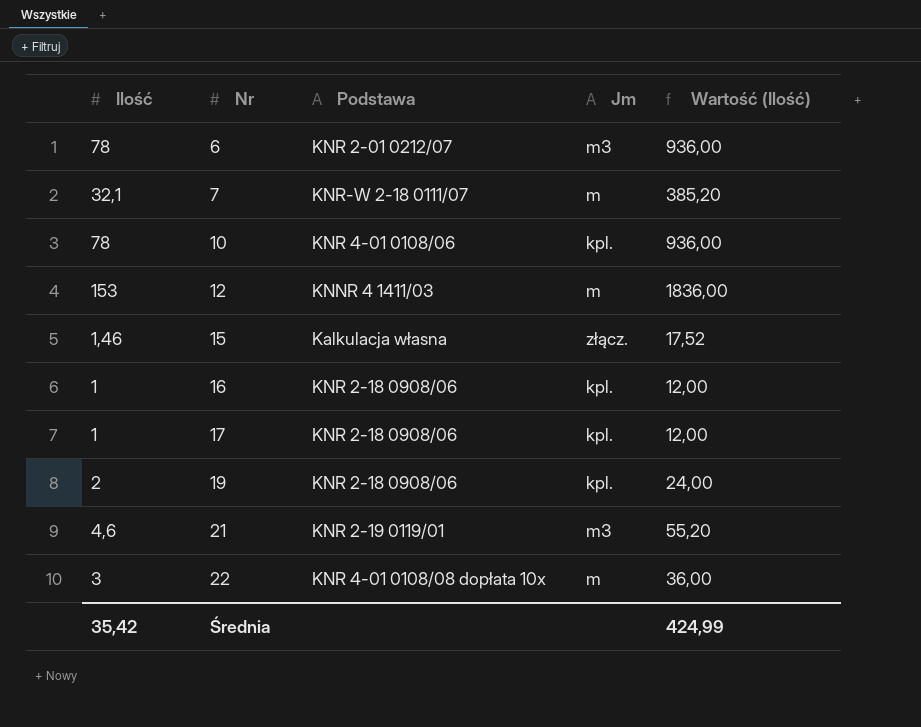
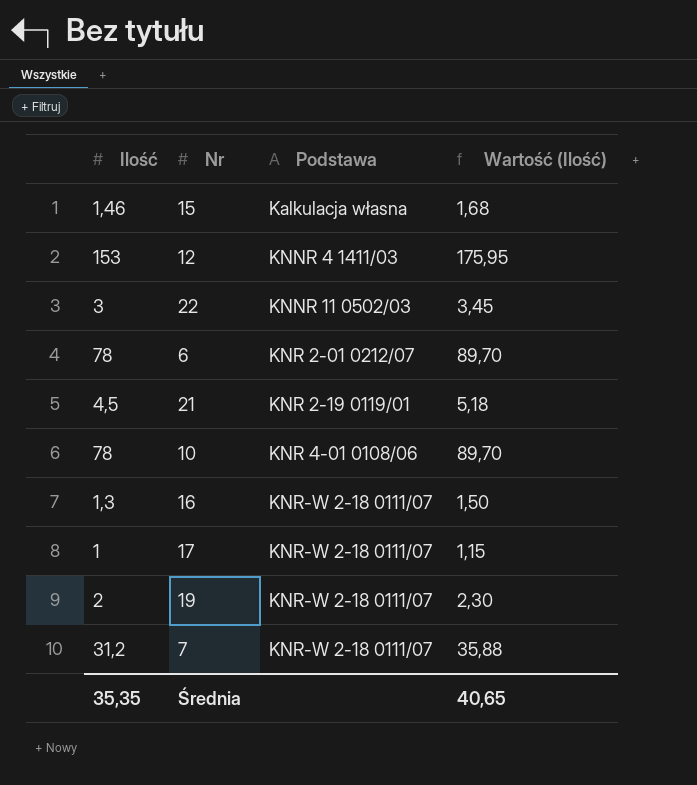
row order: Nr ascending -> Podstawa ascending
column Jm | position: 4 -> none
column Wartość (Ilość) | formula: [Ilość] * 12 -> [Ilość] * 1,15
22 | Podstawa: KNR 4-01 0108/08 dopłata 10x -> KNNR 11 0502/03
21 | Ilość: 4,6 -> 4,5
16 | Ilość: 1 -> 1,3
16 | Podstawa: KNR 2-18 0908/06 -> KNR-W 2-18 0111/07
17 | Podstawa: KNR 2-18 0908/06 -> KNR-W 2-18 0111/07
19 | Podstawa: KNR 2-18 0908/06 -> KNR-W 2-18 0111/07
7 | Ilość: 32,1 -> 31,2
Średnia | Ilość: 35,42 -> 35,35
Średnia | Wartość (Ilość): 424,99 -> 40,65

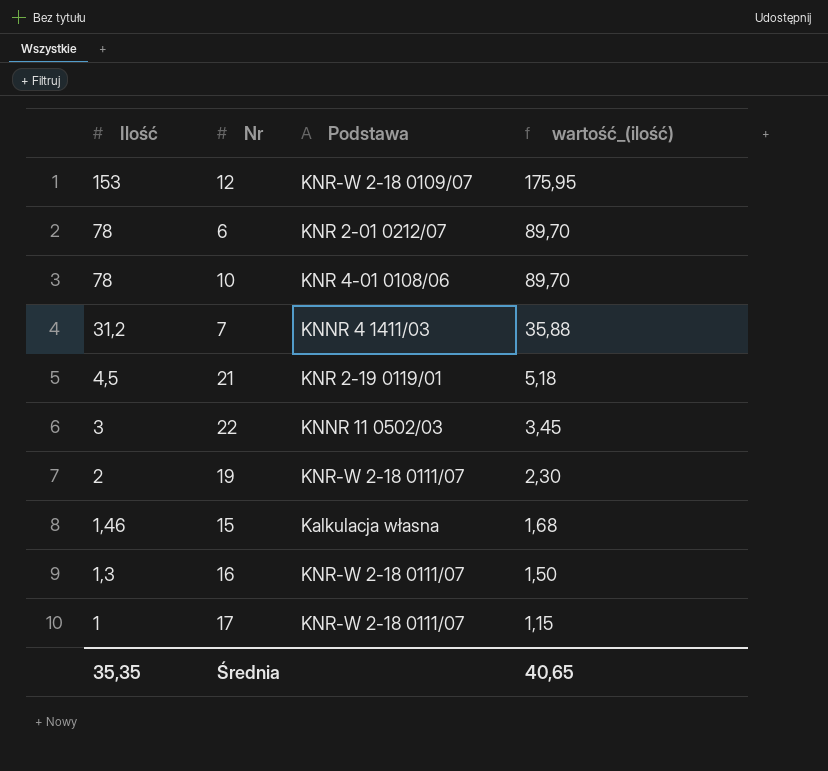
row order: Podstawa ascending -> Ilość descending
column name: Wartość (Ilość) -> wartość_(ilość)
12 | Podstawa: KNNR 4 1411/03 -> KNR-W 2-18 0109/07
7 | Podstawa: KNR-W 2-18 0111/07 -> KNNR 4 1411/03

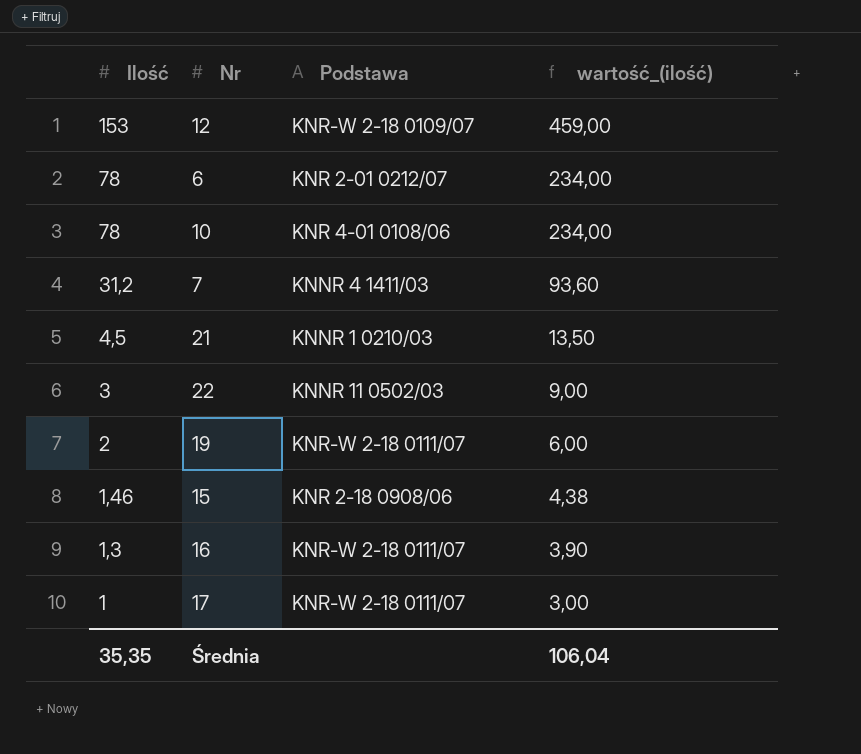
column wartość_(ilość) | formula: [Ilość] * 1,15 -> [Ilość] * 3
21 | Podstawa: KNR 2-19 0119/01 -> KNNR 1 0210/03
15 | Podstawa: Kalkulacja własna -> KNR 2-18 0908/06
Średnia | wartość_(ilość): 40,65 -> 106,04

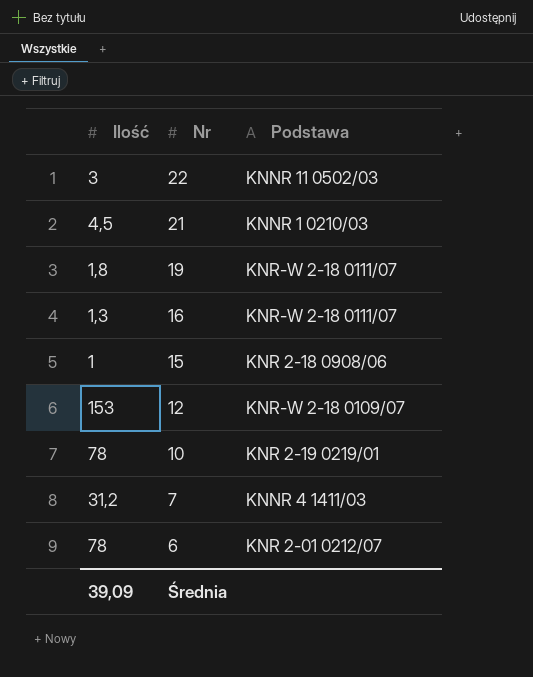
row order: Ilość descending -> Nr descending
column wartość_(ilość) | formula: [Ilość] * 3 -> none
row 17: 1 | KNR-W 2-18 0111/07 | 3,00 -> none
19 | Ilość: 2 -> 1,8
15 | Ilość: 1,46 -> 1
10 | Podstawa: KNR 4-01 0108/06 -> KNR 2-19 0219/01
Średnia | Ilość: 35,35 -> 39,09

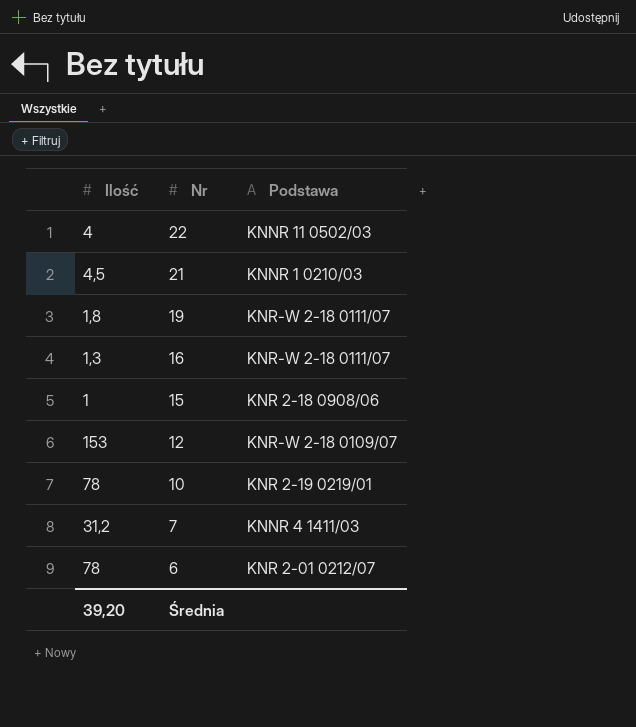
22 | Ilość: 3 -> 4
Średnia | Ilość: 39,09 -> 39,20

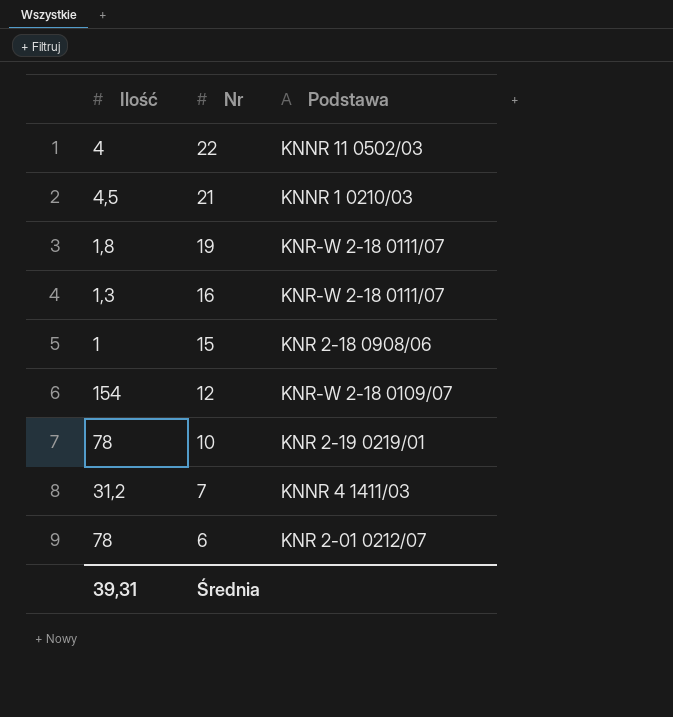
12 | Ilość: 153 -> 154
Średnia | Ilość: 39,20 -> 39,31

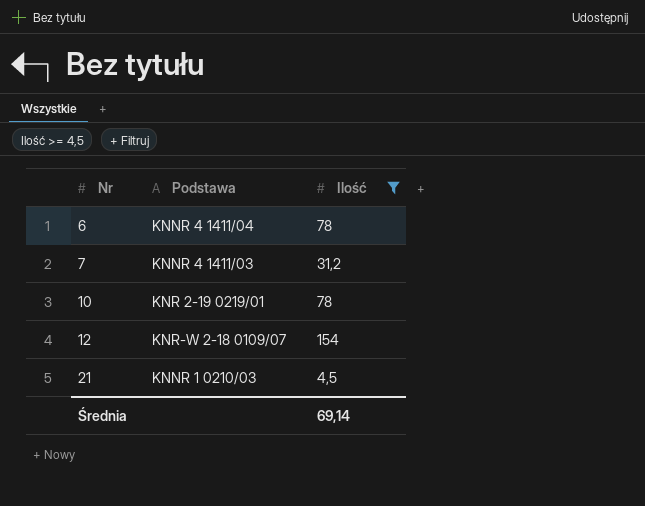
filter: none -> Ilość >= 4,5
row order: Nr descending -> Nr ascending
column Ilość | position: 1 -> 3
6 | Podstawa: KNR 2-01 0212/07 -> KNNR 4 1411/04
Średnia | Ilość: 39,31 -> 69,14

